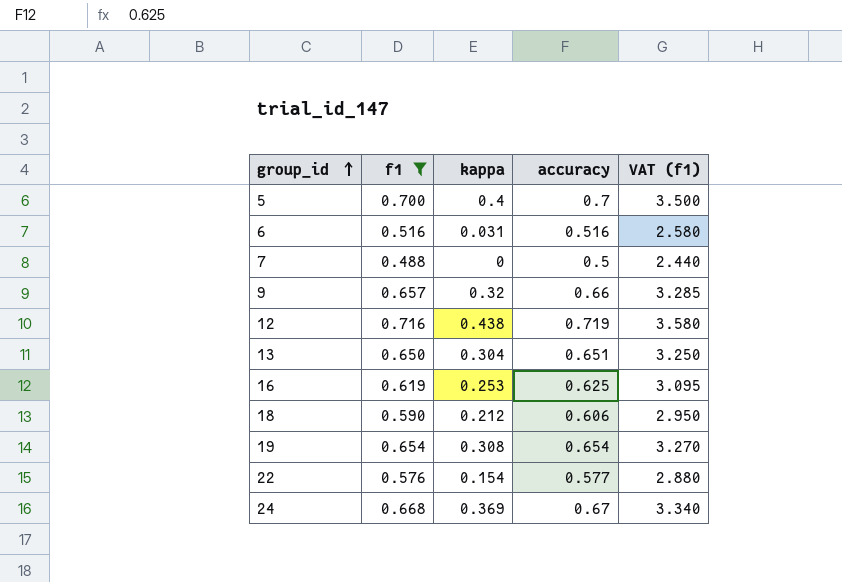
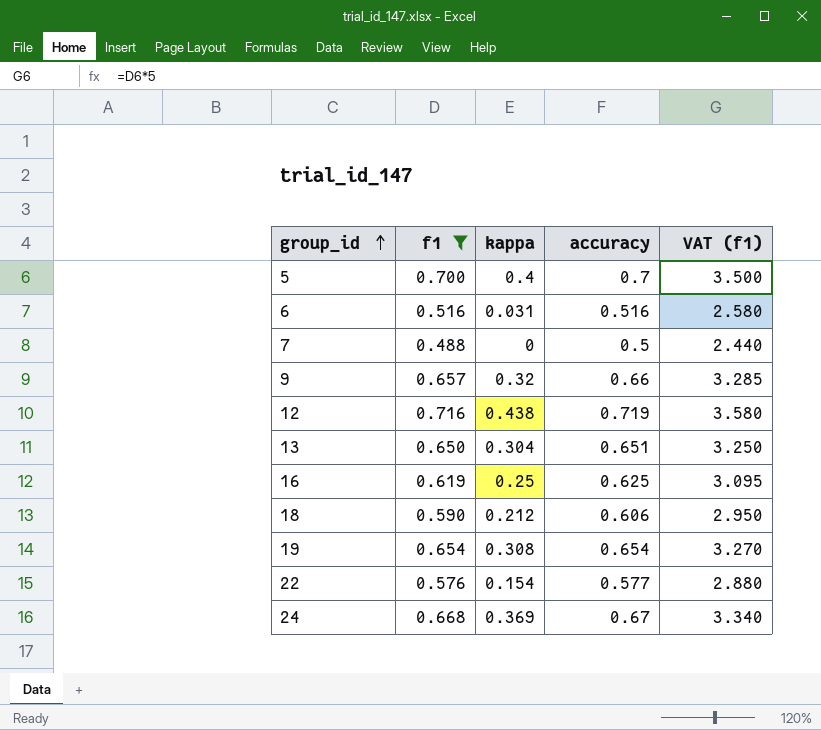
16 | kappa: 0.253 -> 0.25

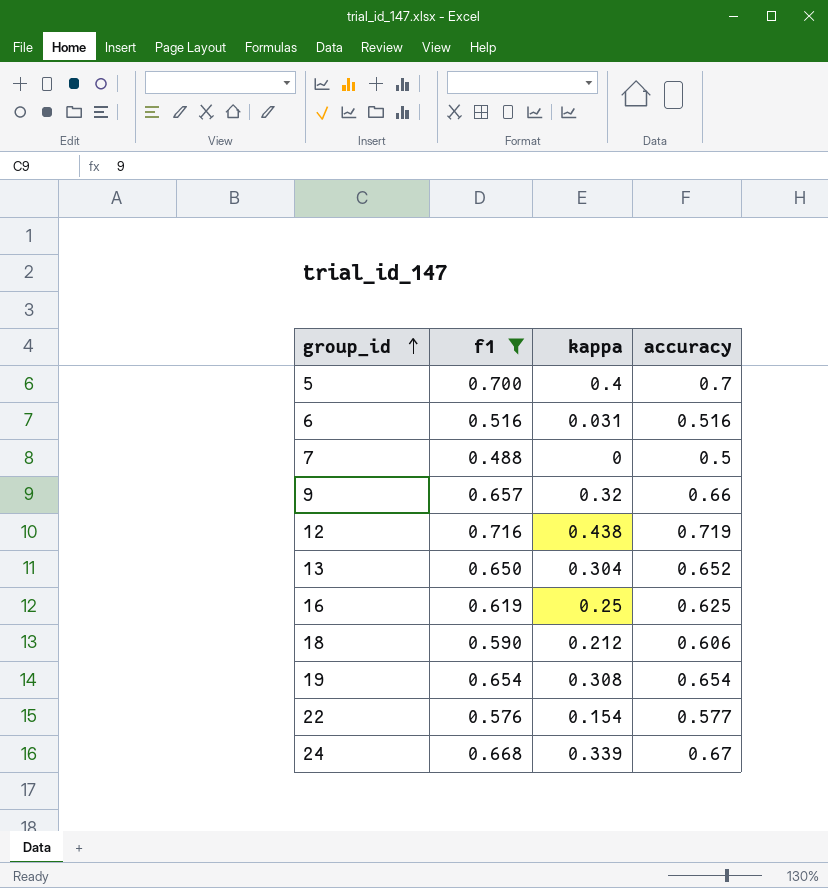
column VAT (f1) | formula: [f1] * 5 -> none
13 | accuracy: 0.651 -> 0.652
24 | kappa: 0.369 -> 0.339

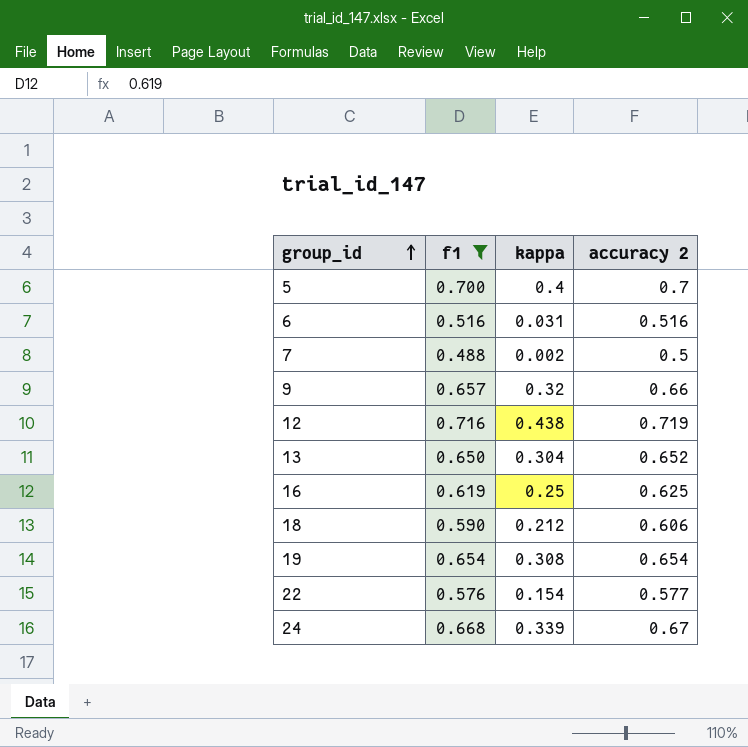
column name: accuracy -> accuracy 2
7 | kappa: 0 -> 0.002

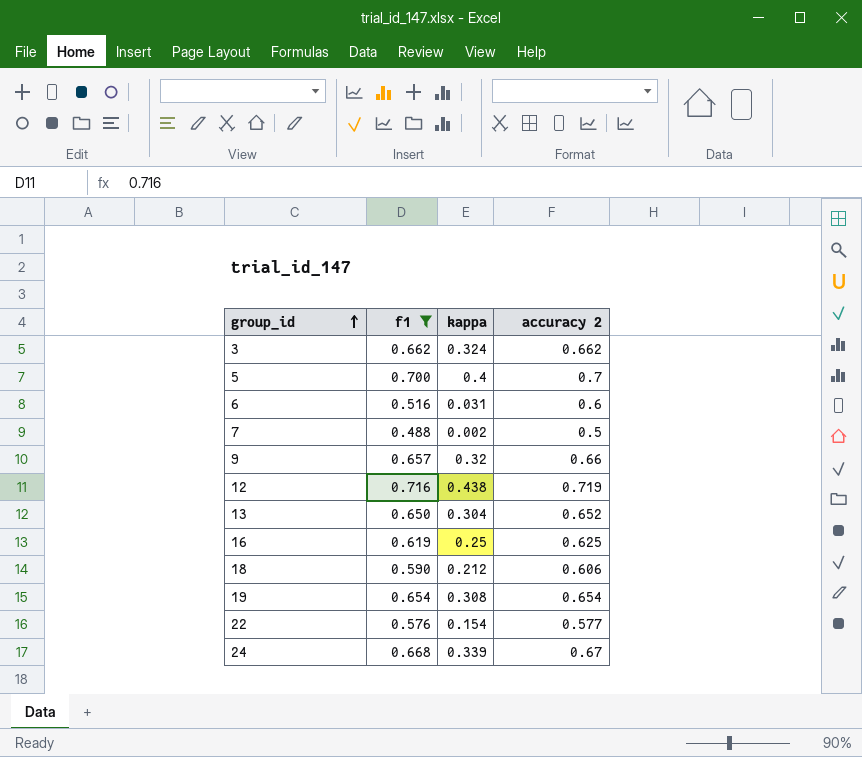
row 3: none -> 0.662 | 0.324 | 0.662
6 | accuracy 2: 0.516 -> 0.6

